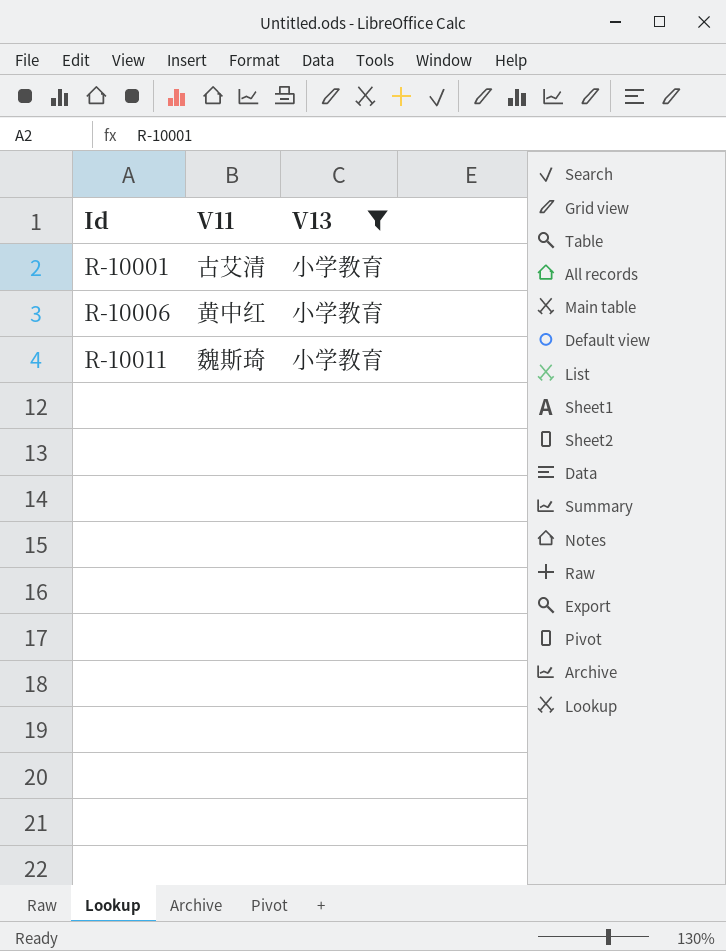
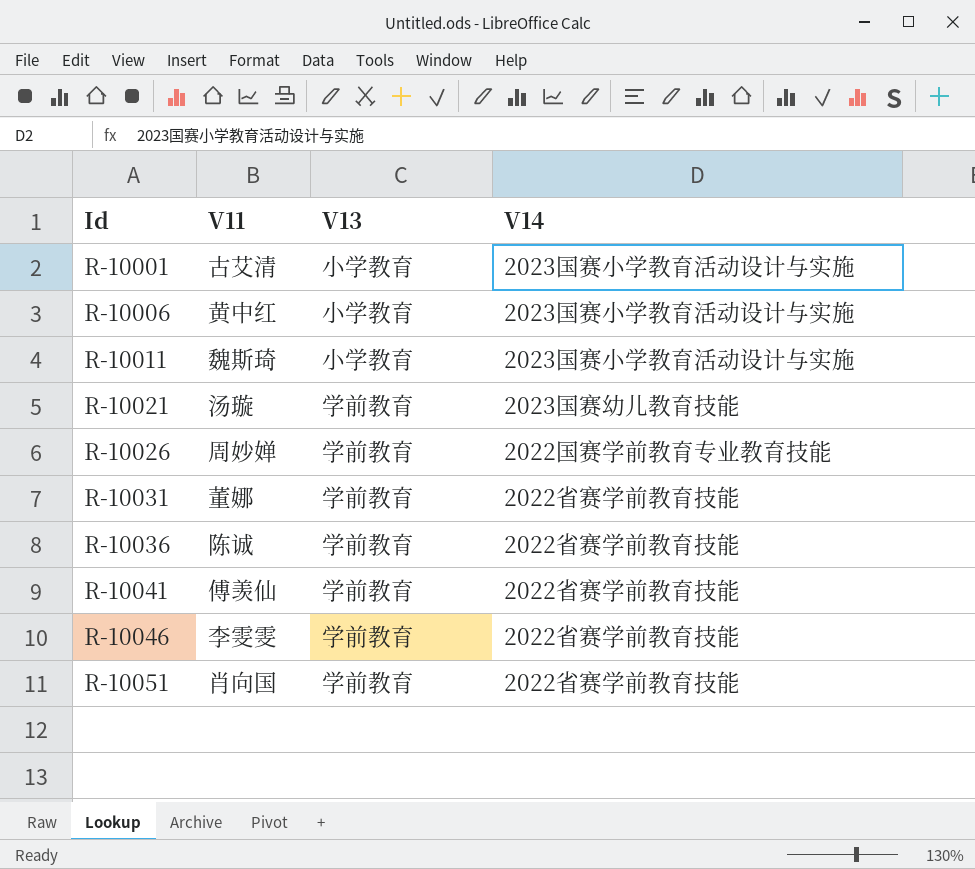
filter: V13 = 小学教育 -> none
column V14 | position: none -> 4

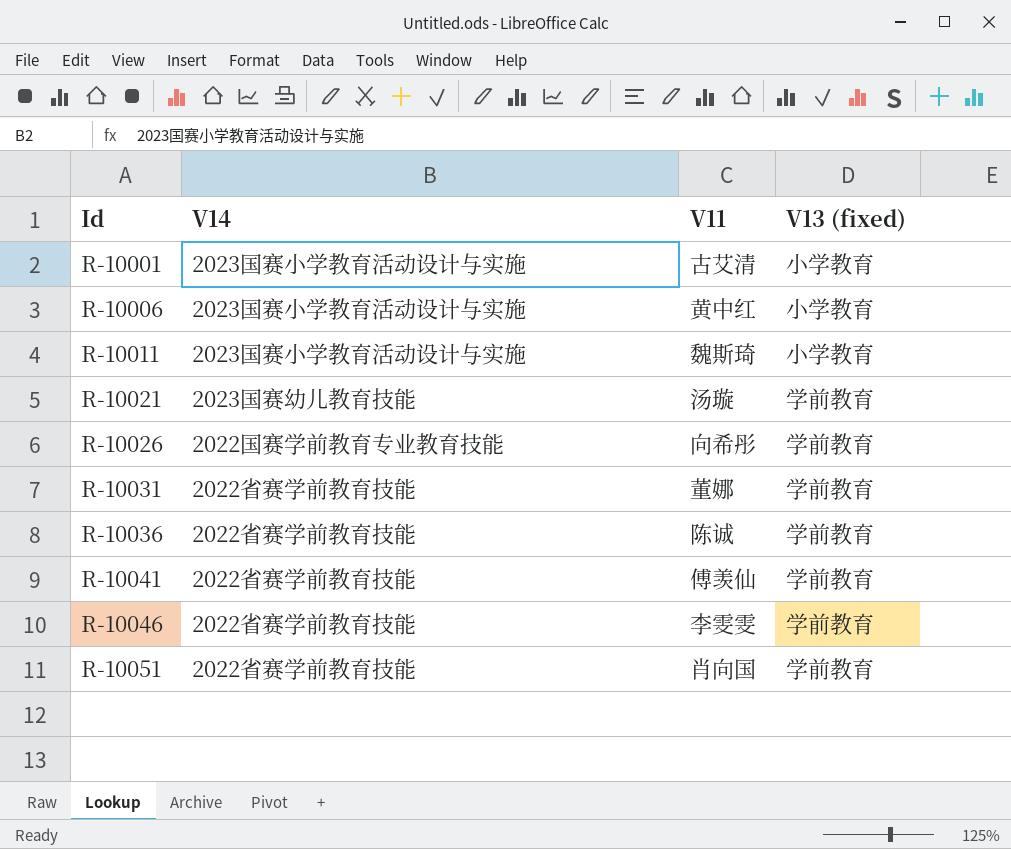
column V14 | position: 4 -> 2
column name: V13 -> V13 (fixed)
R-10026 | V11: 周妙婵 -> 向希彤

